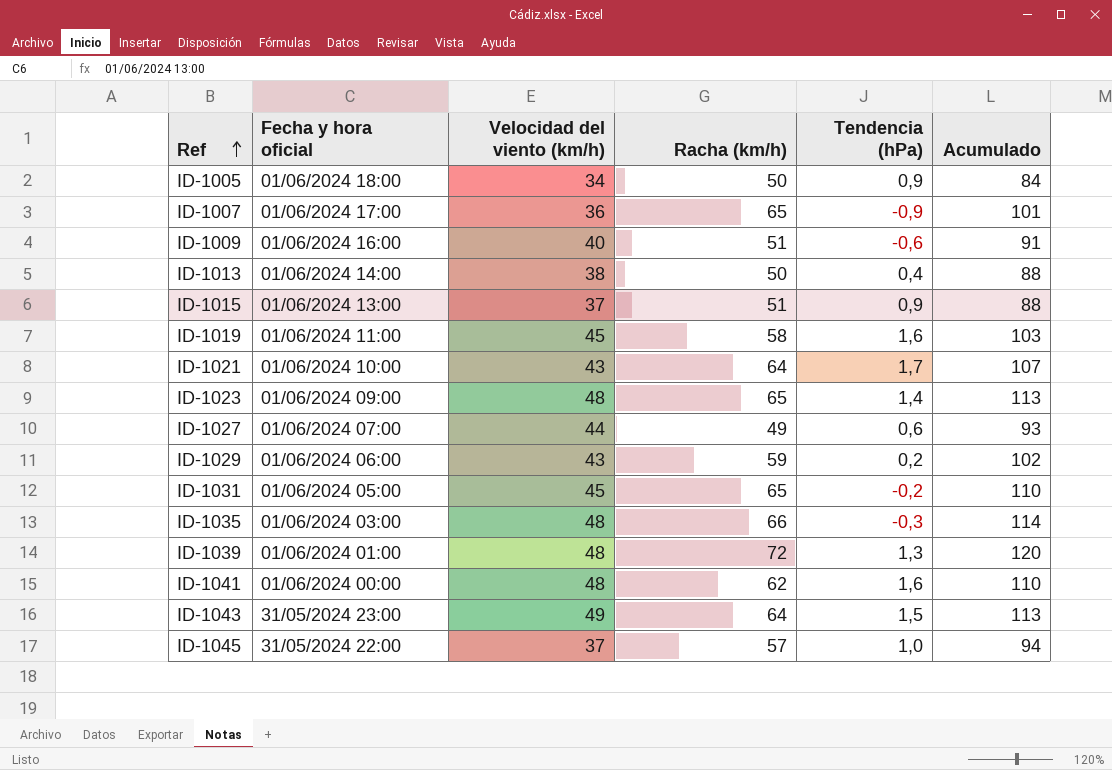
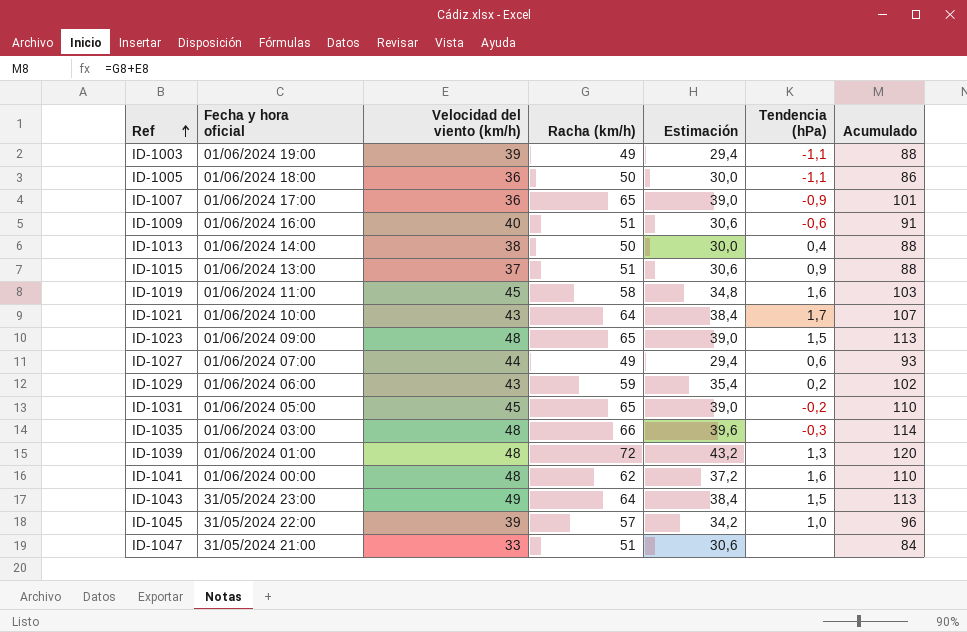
column Estimación | formula: none -> [Racha (km/h)] * 0,6
row ID-1003: none -> 01/06/2024 19:00 | 39 | 49 | 29,4 | -1,1 | 88
ID-1005 | Velocidad del viento (km/h): 34 -> 36
ID-1005 | Tendencia (hPa): 0,9 -> -1,1
ID-1005 | Acumulado: 84 -> 86
ID-1023 | Tendencia (hPa): 1,4 -> 1,5
ID-1045 | Velocidad del viento (km/h): 37 -> 39
ID-1045 | Acumulado: 94 -> 96
row ID-1047: none -> 31/05/2024 21:00 | 33 | 51 | 30,6 | none | 84

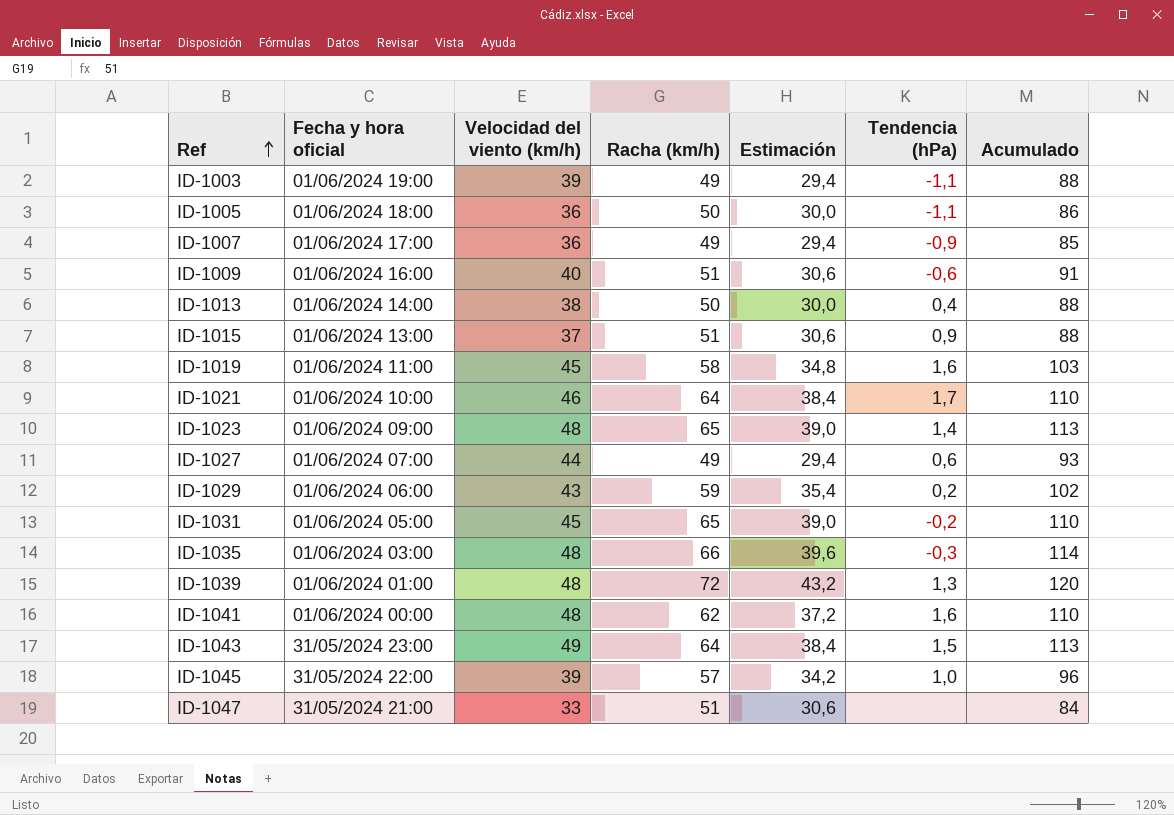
ID-1007 | Racha (km/h): 65 -> 49
ID-1007 | Estimación: 39,0 -> 29,4
ID-1007 | Acumulado: 101 -> 85
ID-1021 | Velocidad del viento (km/h): 43 -> 46
ID-1021 | Acumulado: 107 -> 110
ID-1023 | Tendencia (hPa): 1,5 -> 1,4

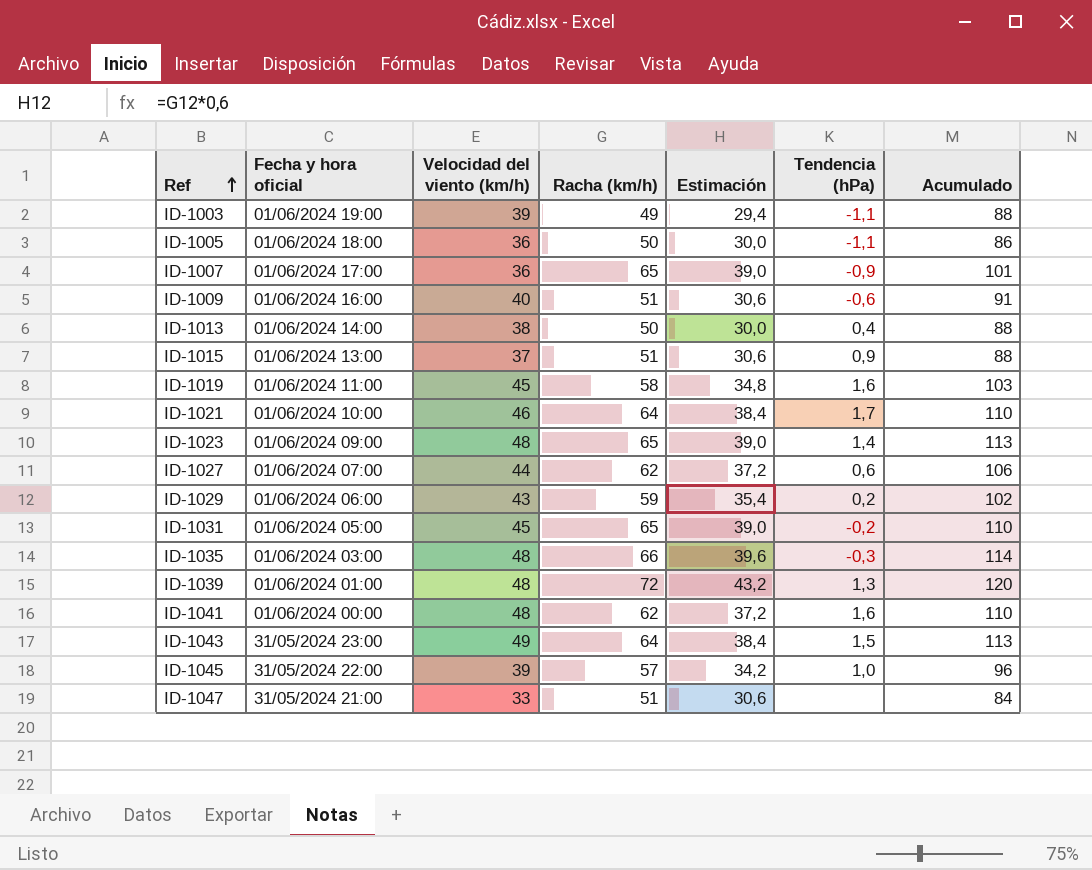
ID-1007 | Racha (km/h): 49 -> 65
ID-1007 | Estimación: 29,4 -> 39,0
ID-1007 | Acumulado: 85 -> 101
ID-1027 | Racha (km/h): 49 -> 62
ID-1027 | Estimación: 29,4 -> 37,2
ID-1027 | Acumulado: 93 -> 106

